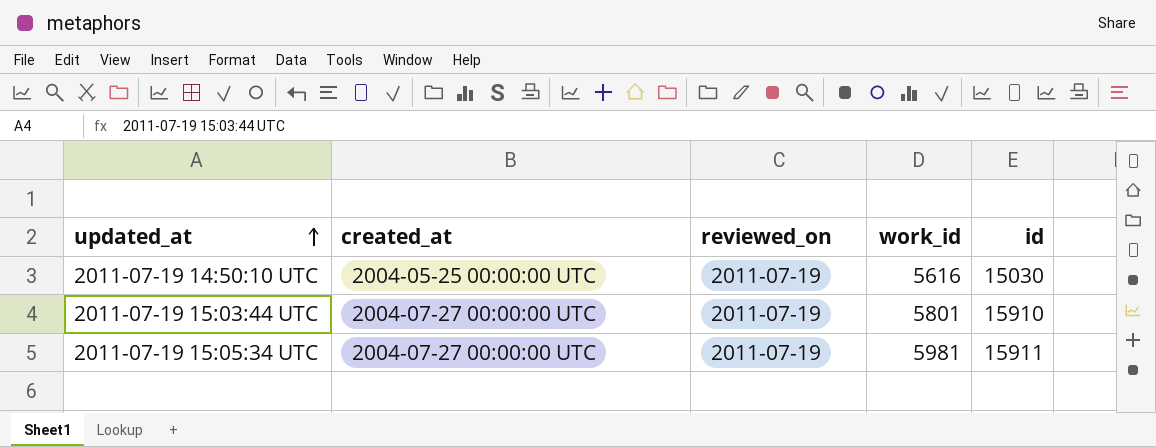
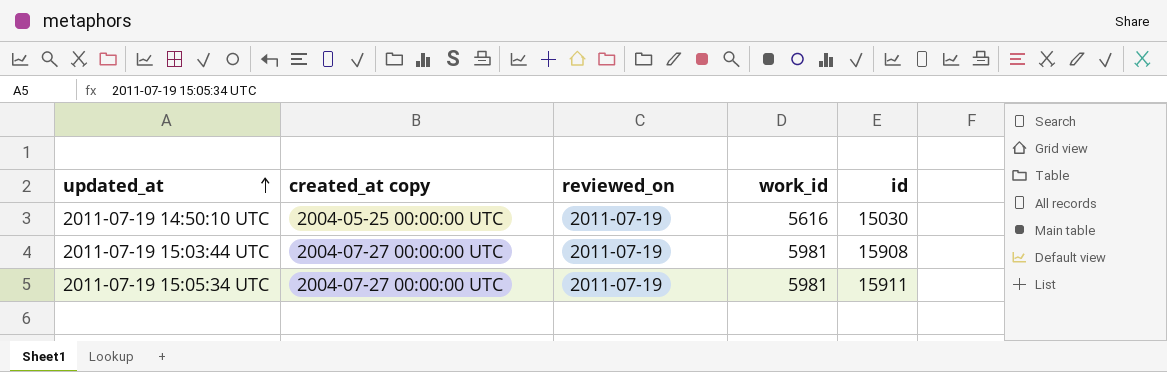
column name: created_at -> created_at copy
2011-07-19 15:03:44 UTC | work_id: 5801 -> 5981
2011-07-19 15:03:44 UTC | id: 15910 -> 15908

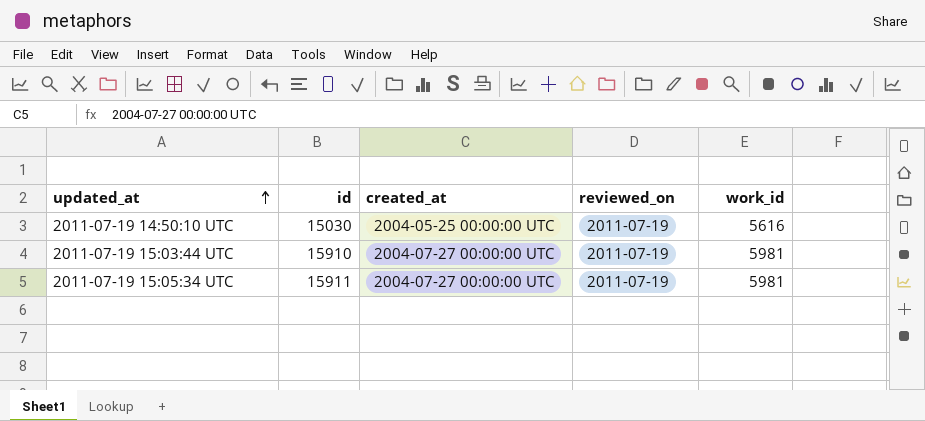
column id | position: 5 -> 2
column name: created_at copy -> created_at
2011-07-19 15:03:44 UTC | id: 15908 -> 15910

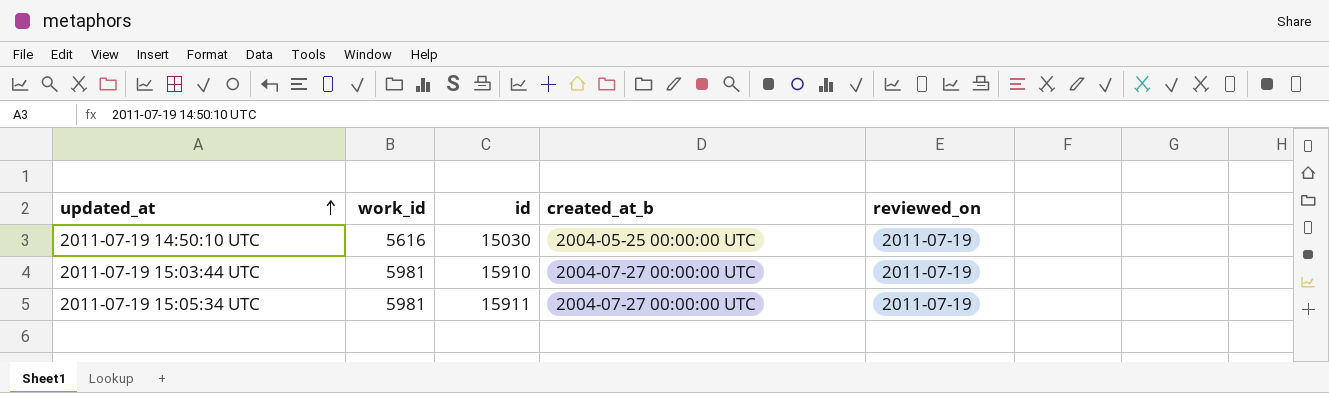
column work_id | position: 5 -> 2
column name: created_at -> created_at_b

